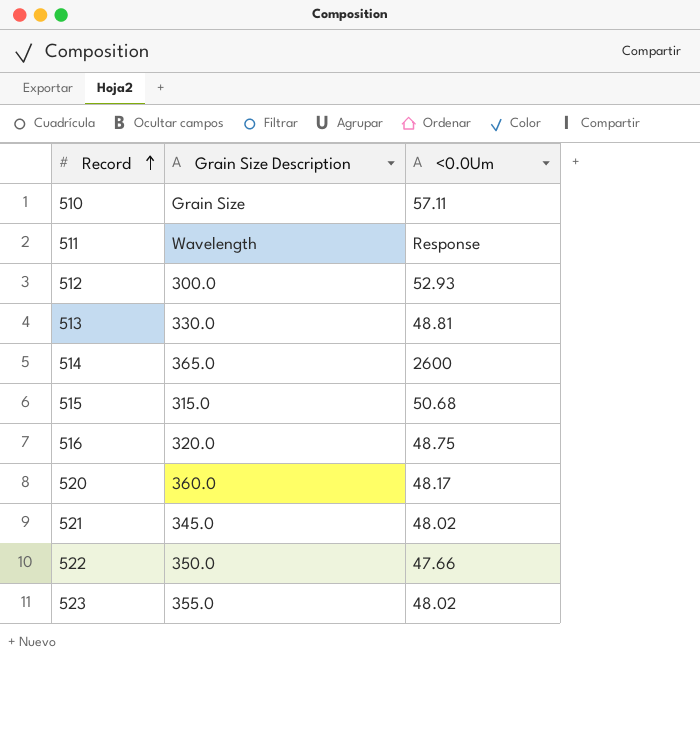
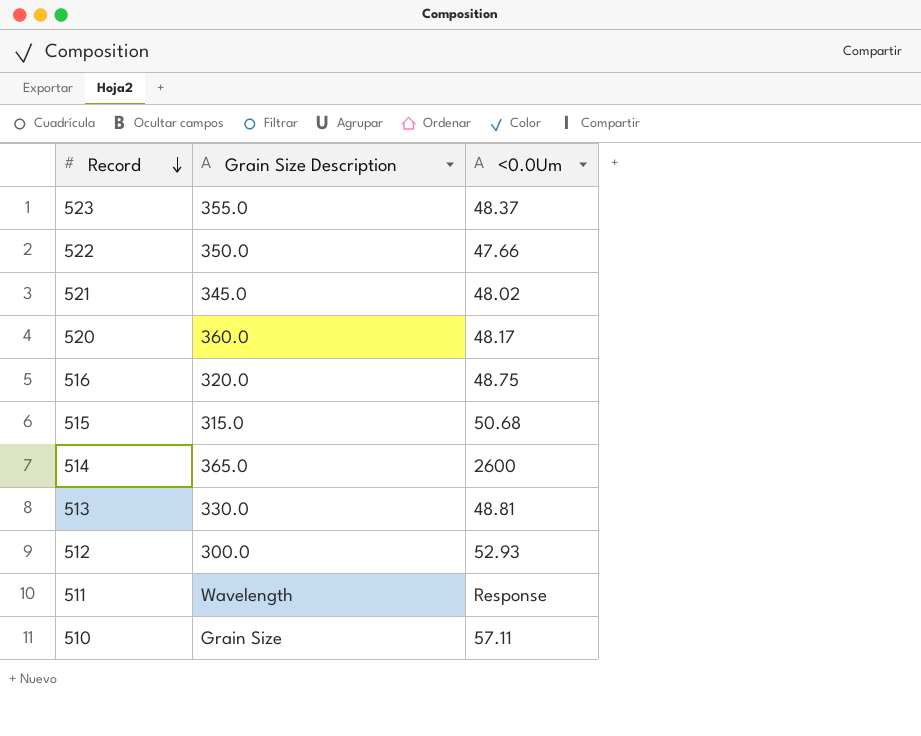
row order: Record ascending -> Record descending
523 | <0.0Um: 48.02 -> 48.37

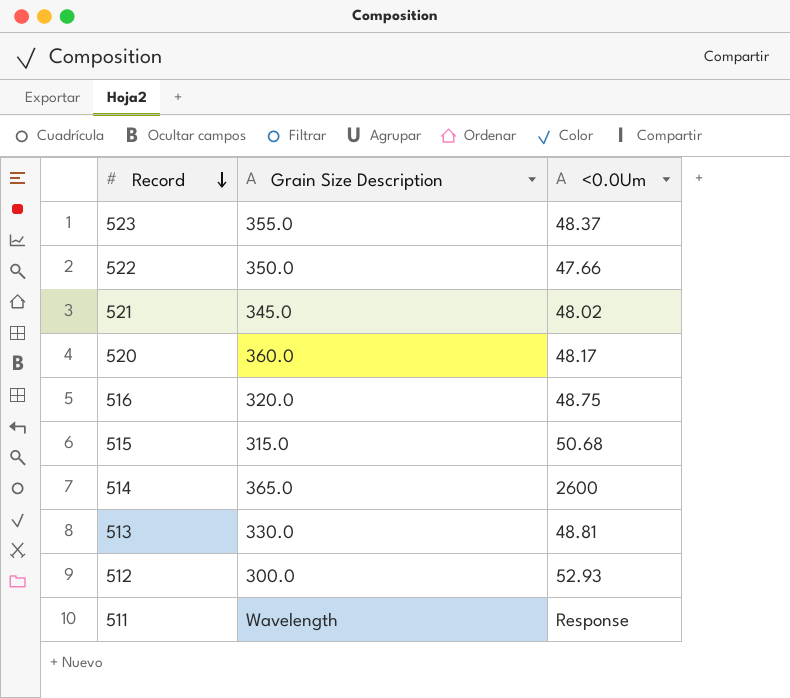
row 510: Grain Size | 57.11 -> none

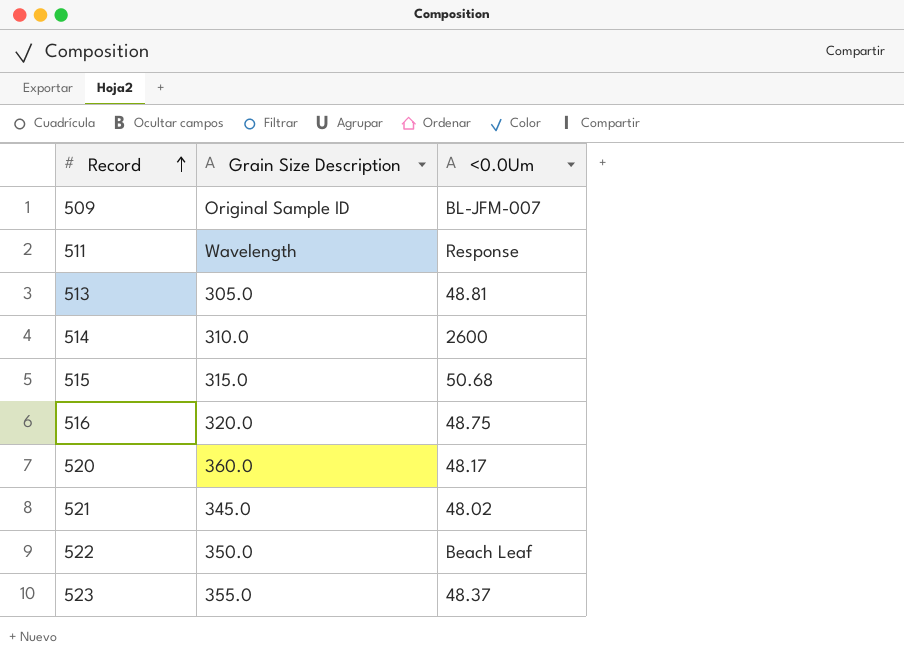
row order: Record descending -> Record ascending
row 512: 300.0 | 52.93 -> none
row 509: none -> Original Sample ID | BL-JFM-007
513 | Grain Size Description: 330.0 -> 305.0
514 | Grain Size Description: 365.0 -> 310.0
522 | <0.0Um: 47.66 -> Beach Leaf

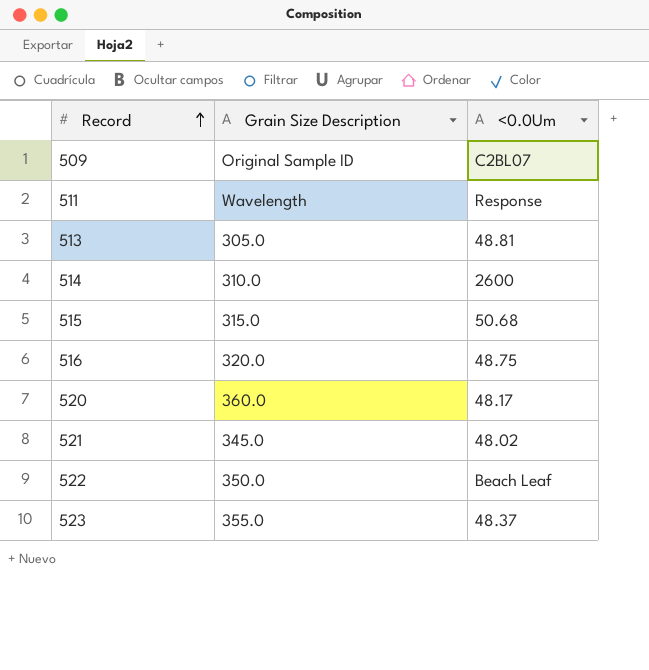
509 | <0.0Um: BL-JFM-007 -> C2BL07

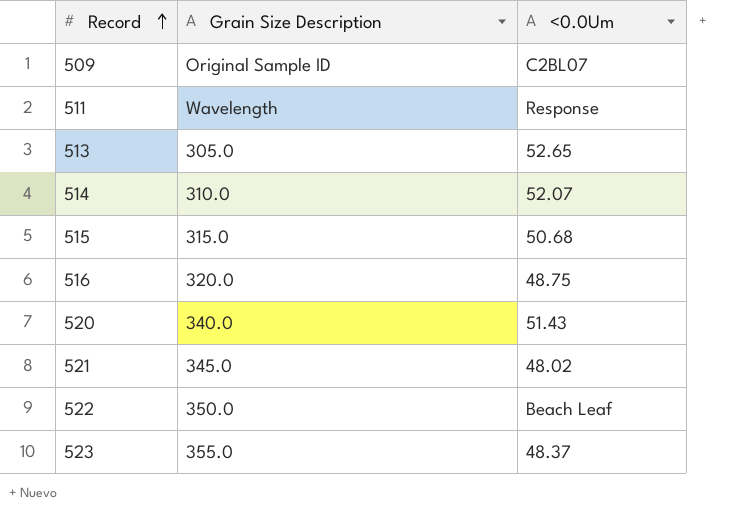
513 | <0.0Um: 48.81 -> 52.65
514 | <0.0Um: 2600 -> 52.07
520 | Grain Size Description: 360.0 -> 340.0
520 | <0.0Um: 48.17 -> 51.43

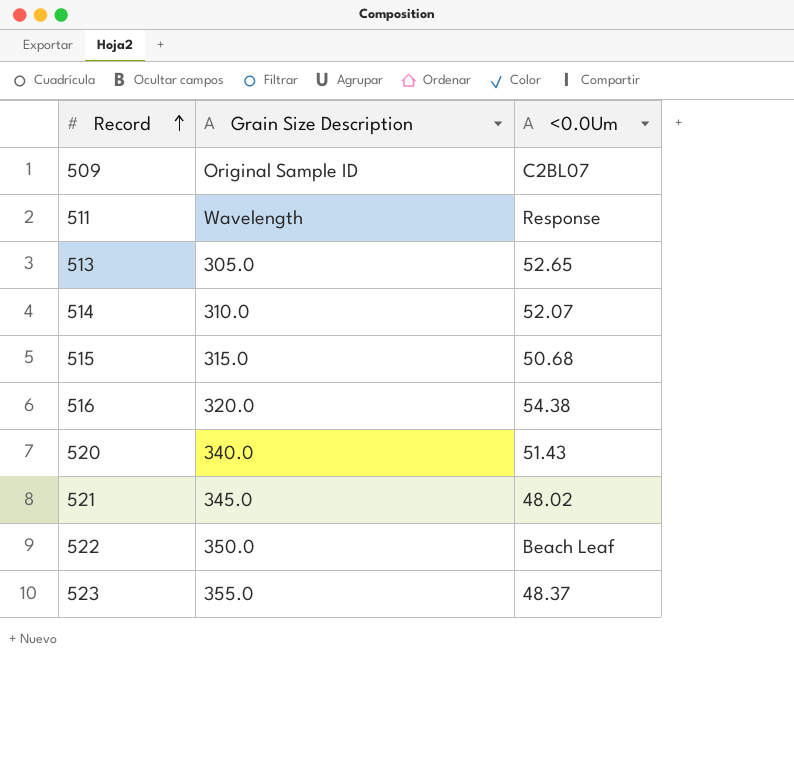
516 | <0.0Um: 48.75 -> 54.38

